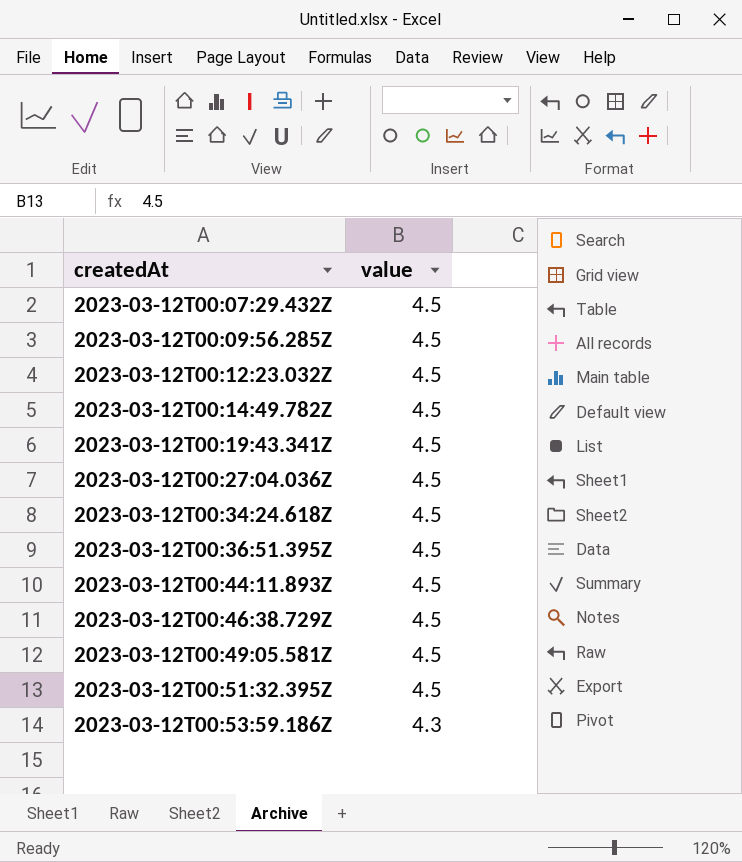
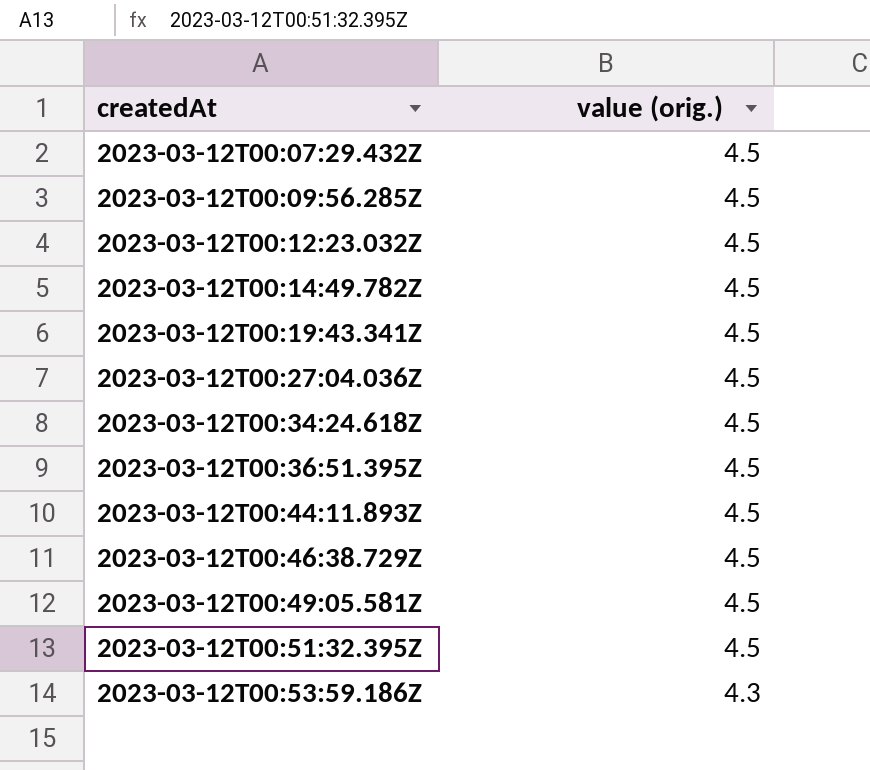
column name: value -> value (orig.)

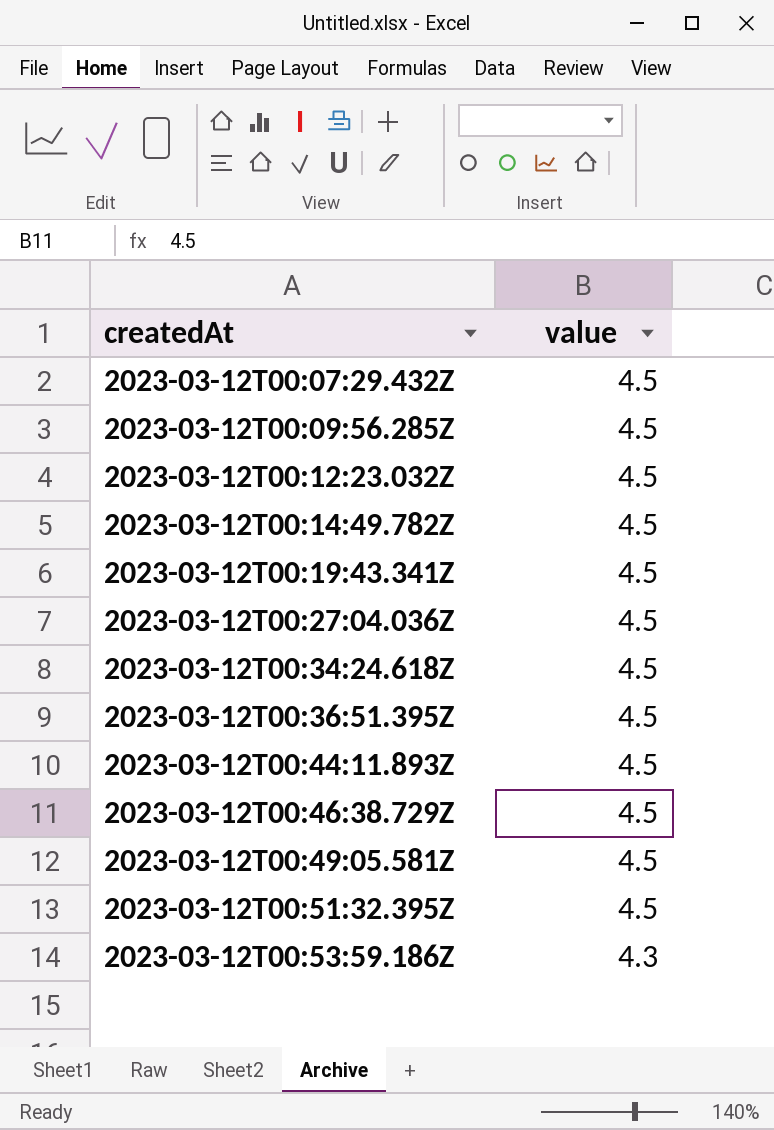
column name: value (orig.) -> value

